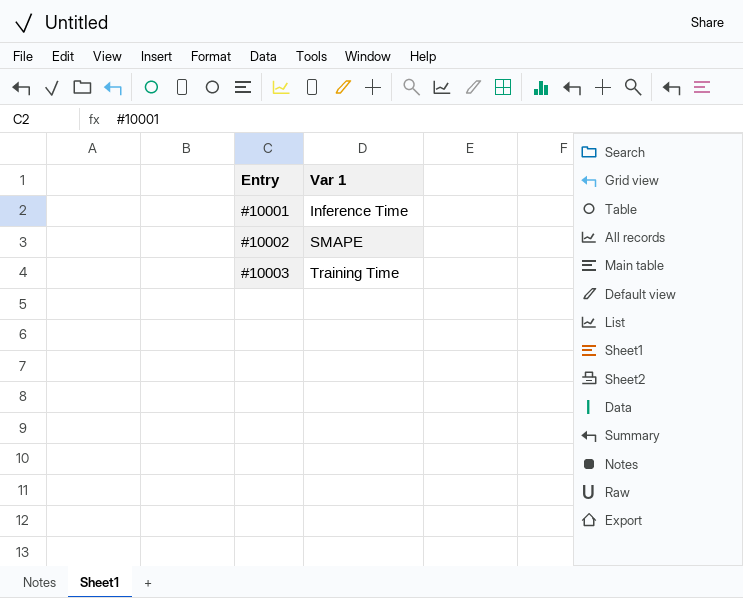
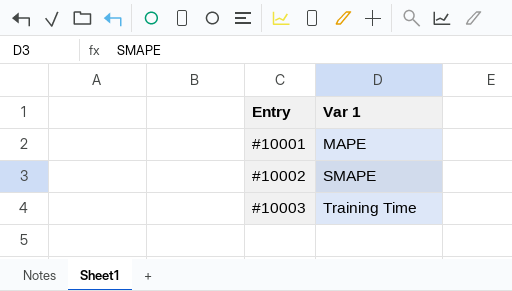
#10001 | Var 1: Inference Time -> MAPE

